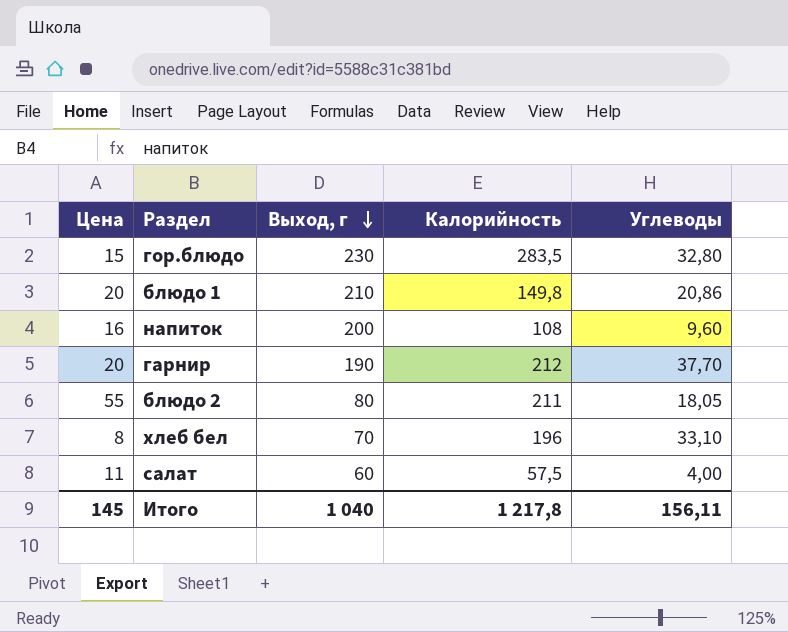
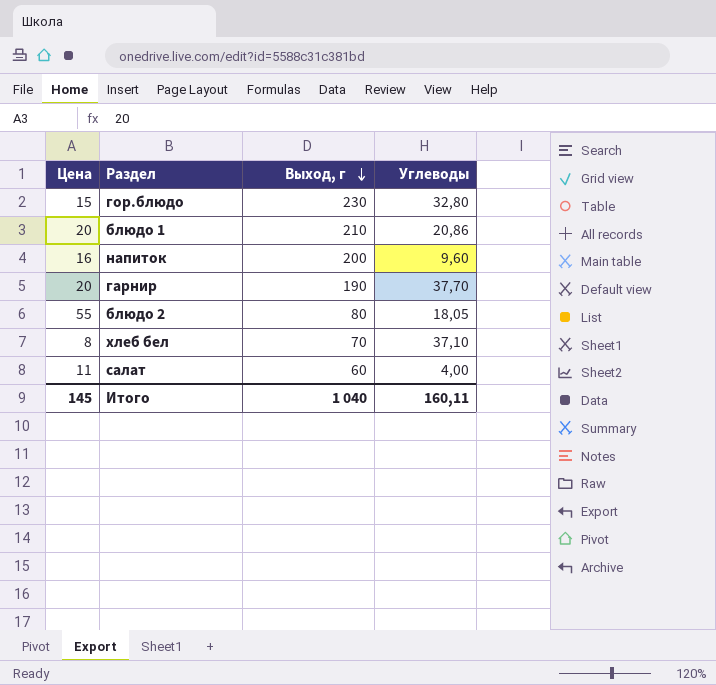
column Калорийность | position: 4 -> none
хлеб бел | Углеводы: 33,10 -> 37,10
Итого | Углеводы: 156,11 -> 160,11

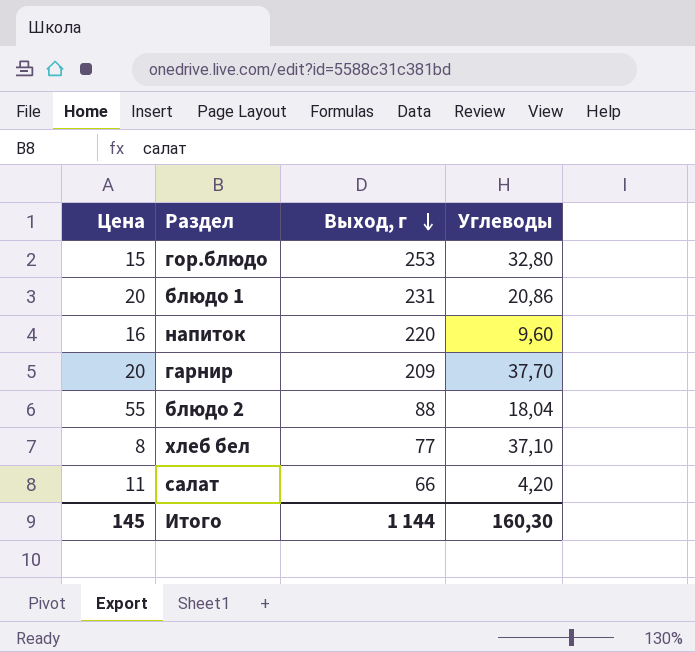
гор.блюдо | Выход, г: 230 -> 253
блюдо 1 | Выход, г: 210 -> 231
напиток | Выход, г: 200 -> 220
гарнир | Выход, г: 190 -> 209
блюдо 2 | Выход, г: 80 -> 88
блюдо 2 | Углеводы: 18,05 -> 18,04
хлеб бел | Выход, г: 70 -> 77
салат | Выход, г: 60 -> 66
салат | Углеводы: 4,00 -> 4,20
Итого | Выход, г: 1 040 -> 1 144
Итого | Углеводы: 160,11 -> 160,30

